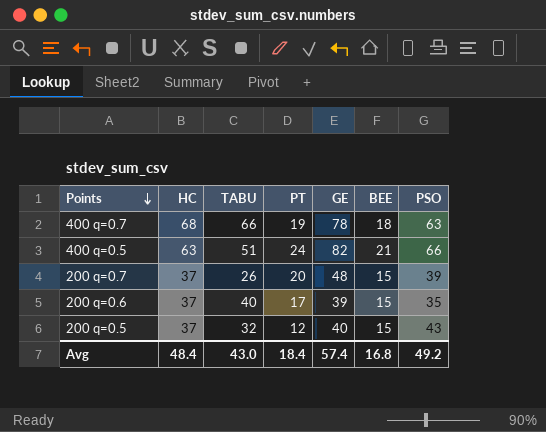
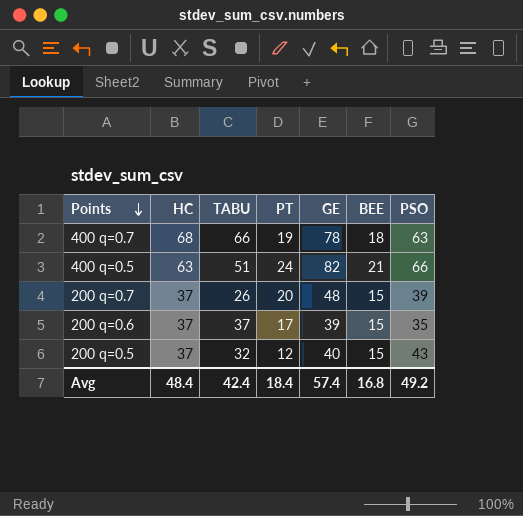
200 q=0.6 | TABU: 40 -> 37
Avg | TABU: 43.0 -> 42.4

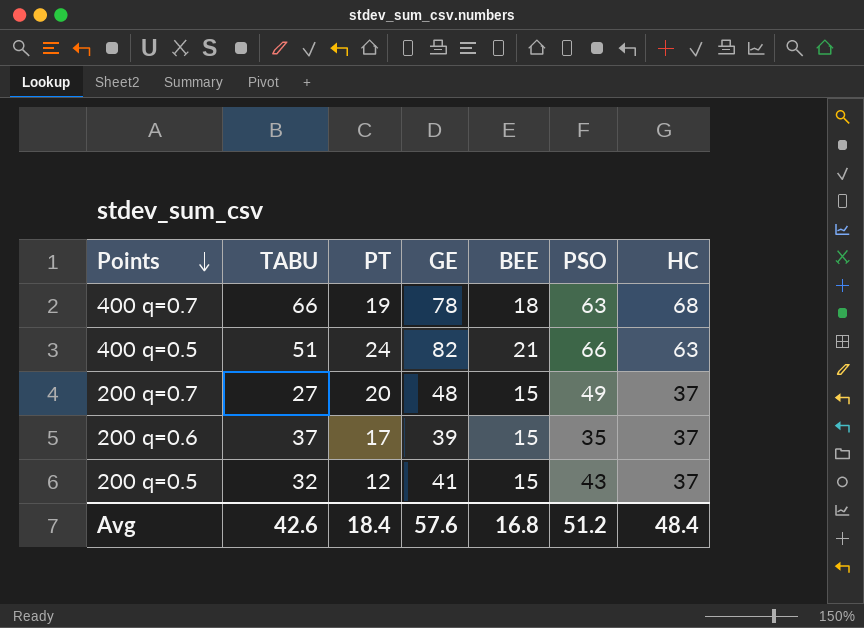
column HC | position: 2 -> 7
200 q=0.7 | TABU: 26 -> 27
200 q=0.7 | PSO: 39 -> 49
200 q=0.5 | GE: 40 -> 41
Avg | TABU: 42.4 -> 42.6
Avg | GE: 57.4 -> 57.6
Avg | PSO: 49.2 -> 51.2

